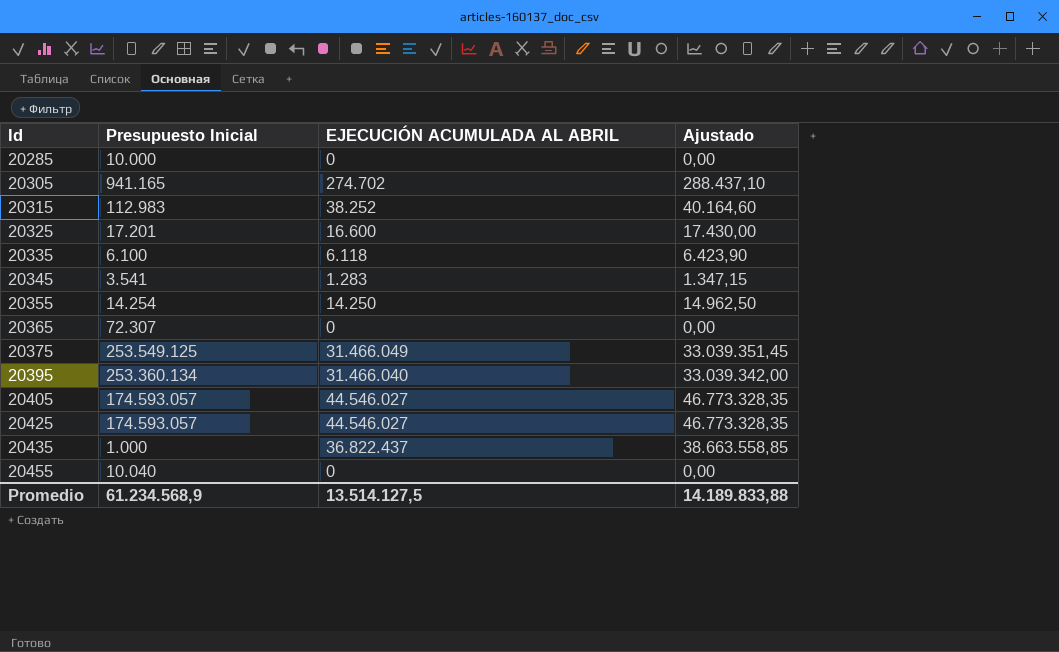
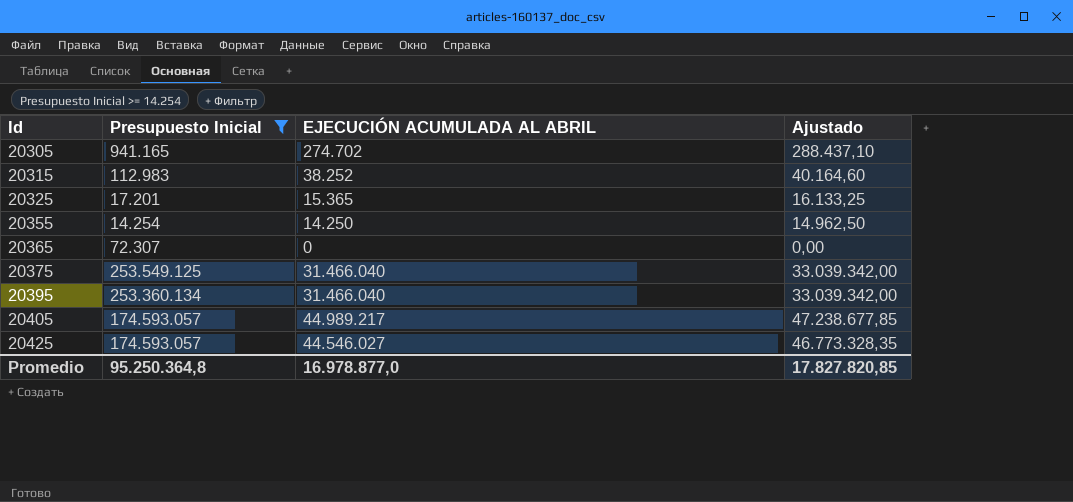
filter: none -> Presupuesto Inicial >= 14.254
20325 | EJECUCIÓN ACUMULADA AL ABRIL: 16.600 -> 15.365
20325 | Ajustado: 17.430,00 -> 16.133,25
20375 | EJECUCIÓN ACUMULADA AL ABRIL: 31.466.049 -> 31.466.040
20375 | Ajustado: 33.039.351,45 -> 33.039.342,00
20405 | EJECUCIÓN ACUMULADA AL ABRIL: 44.546.027 -> 44.989.217
20405 | Ajustado: 46.773.328,35 -> 47.238.677,85
Promedio | Presupuesto Inicial: 61.234.568,9 -> 95.250.364,8
Promedio | EJECUCIÓN ACUMULADA AL ABRIL: 13.514.127,5 -> 16.978.877,0
Promedio | Ajustado: 14.189.833,88 -> 17.827.820,85

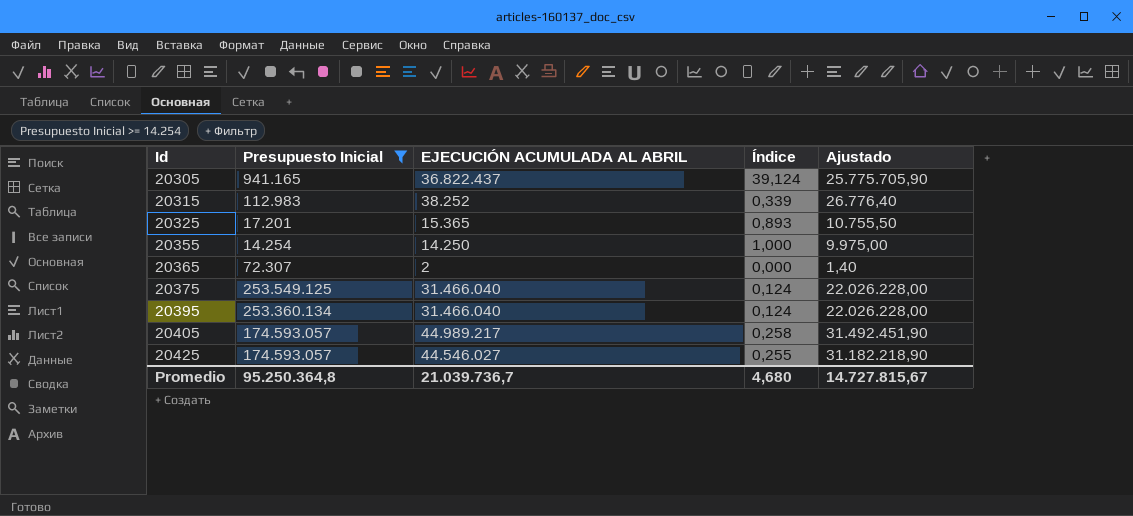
column Índice | formula: none -> [EJECUCIÓN ACUMULADA AL ABRIL] / [Presupuesto Inicial]
column Ajustado | formula: [EJECUCIÓN ACUMULADA AL ABRIL] * 1,05 -> [EJECUCIÓN ACUMULADA AL ABRIL] * 0,7
20305 | EJECUCIÓN ACUMULADA AL ABRIL: 274.702 -> 36.822.437
20365 | EJECUCIÓN ACUMULADA AL ABRIL: 0 -> 2
Promedio | EJECUCIÓN ACUMULADA AL ABRIL: 16.978.877,0 -> 21.039.736,7
Promedio | Ajustado: 17.827.820,85 -> 14.727.815,67

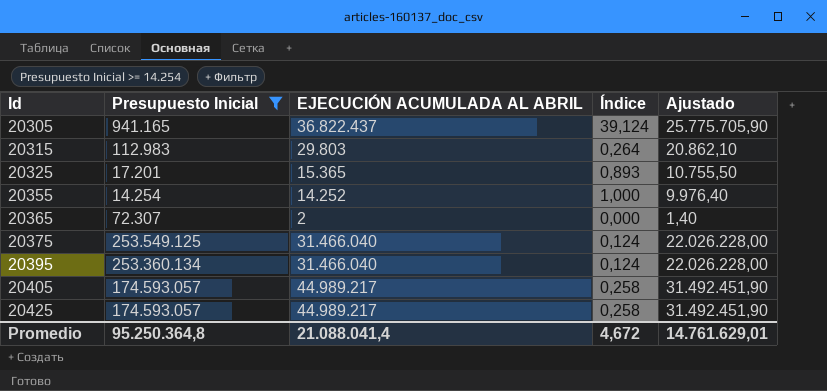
20315 | EJECUCIÓN ACUMULADA AL ABRIL: 38.252 -> 29.803
20315 | Índice: 0,339 -> 0,264
20315 | Ajustado: 26.776,40 -> 20.862,10
20355 | EJECUCIÓN ACUMULADA AL ABRIL: 14.250 -> 14.252
20355 | Ajustado: 9.975,00 -> 9.976,40
20425 | EJECUCIÓN ACUMULADA AL ABRIL: 44.546.027 -> 44.989.217
20425 | Índice: 0,255 -> 0,258
20425 | Ajustado: 31.182.218,90 -> 31.492.451,90
Promedio | EJECUCIÓN ACUMULADA AL ABRIL: 21.039.736,7 -> 21.088.041,4
Promedio | Índice: 4,680 -> 4,672
Promedio | Ajustado: 14.727.815,67 -> 14.761.629,01

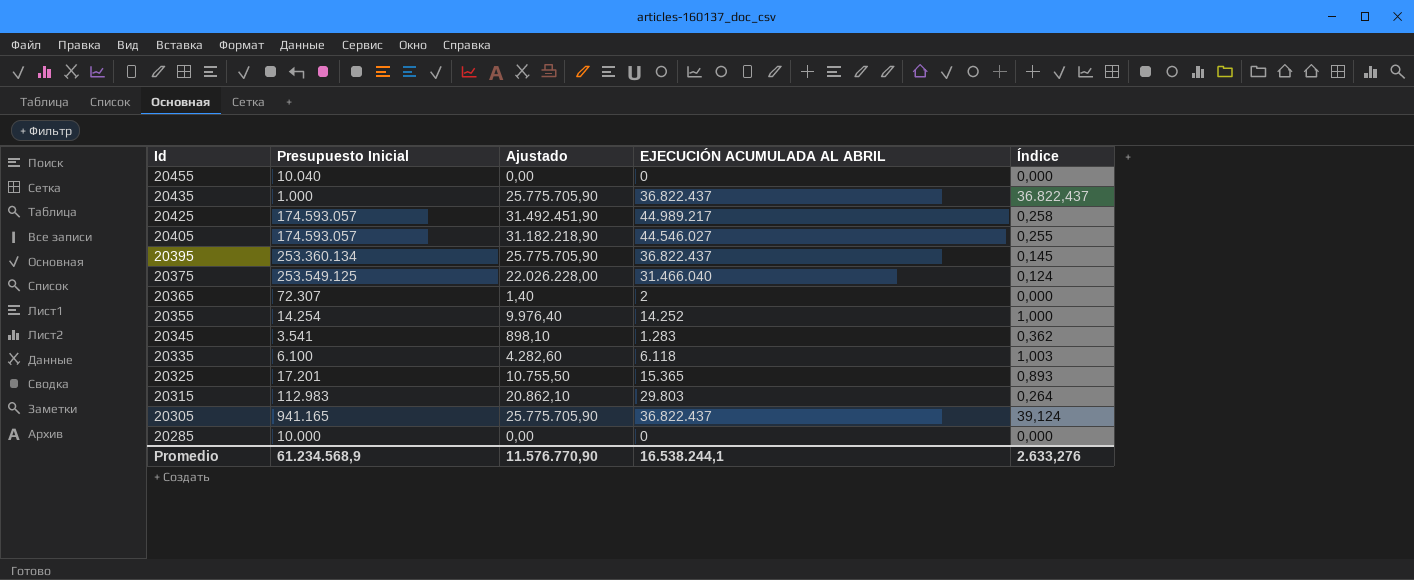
filter: Presupuesto Inicial >= 14.254 -> none
row order: Id ascending -> Id descending
column Ajustado | position: 5 -> 3
20405 | Ajustado: 31.492.451,90 -> 31.182.218,90
20405 | EJECUCIÓN ACUMULADA AL ABRIL: 44.989.217 -> 44.546.027
20405 | Índice: 0,258 -> 0,255
20395 | Ajustado: 22.026.228,00 -> 25.775.705,90
20395 | EJECUCIÓN ACUMULADA AL ABRIL: 31.466.040 -> 36.822.437
20395 | Índice: 0,124 -> 0,145
Promedio | Presupuesto Inicial: 95.250.364,8 -> 61.234.568,9
Promedio | Ajustado: 14.761.629,01 -> 11.576.770,90
Promedio | EJECUCIÓN ACUMULADA AL ABRIL: 21.088.041,4 -> 16.538.244,1
Promedio | Índice: 4,672 -> 2.633,276

